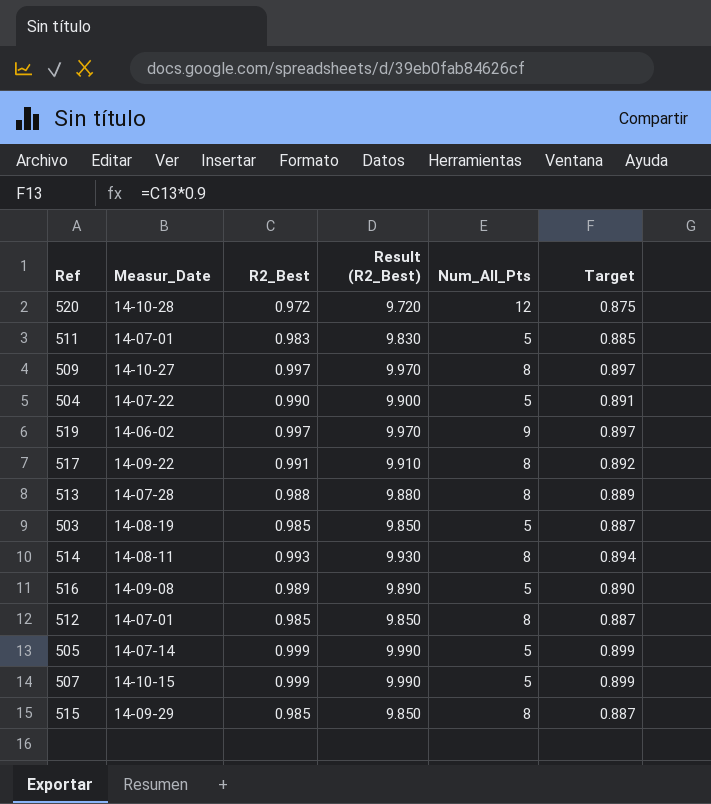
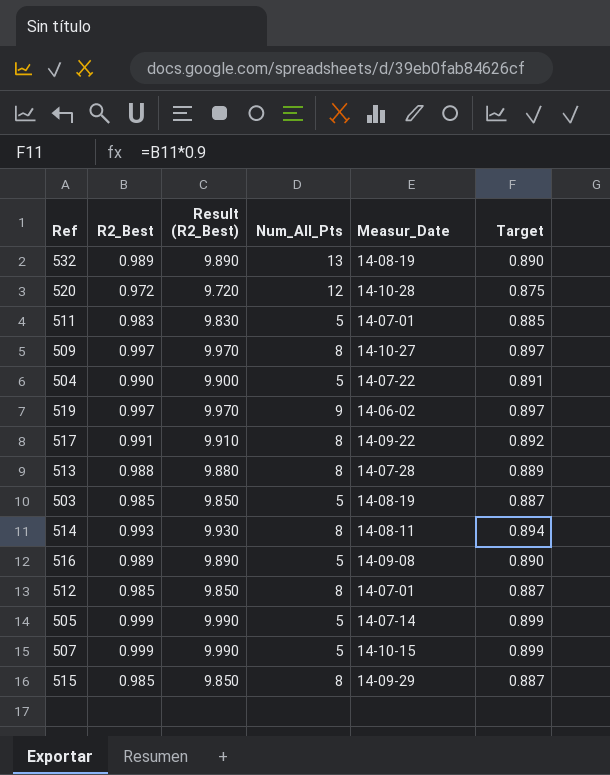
column Measur_Date | position: 2 -> 5
row 532: none -> 0.989 | 9.890 | 13 | 14-08-19 | 0.890

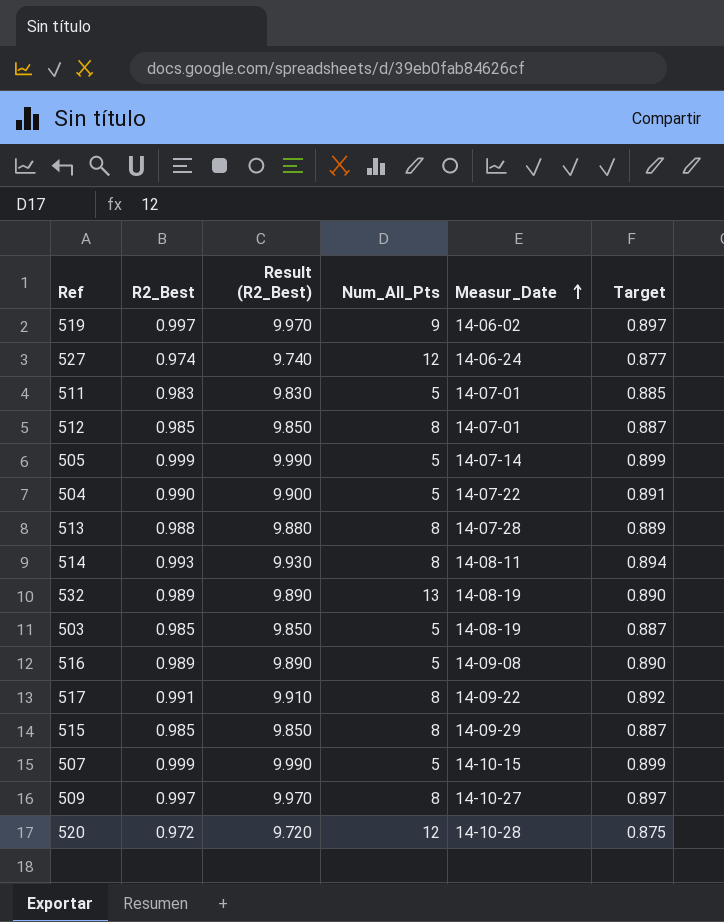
row order: none -> Measur_Date ascending
row 527: none -> 0.974 | 9.740 | 12 | 14-06-24 | 0.877

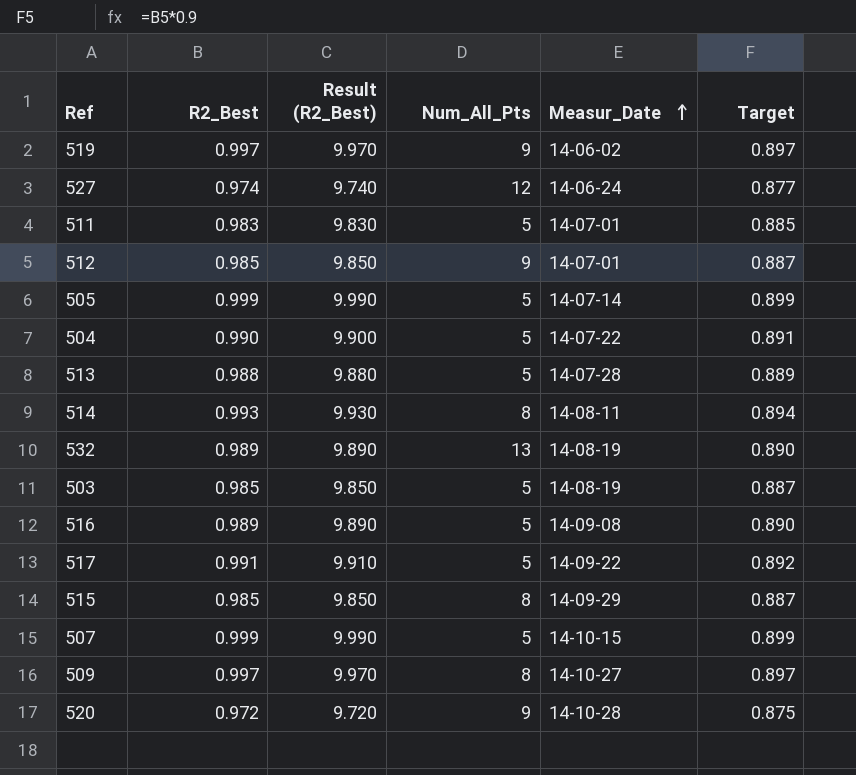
512 | Num_All_Pts: 8 -> 9
513 | Num_All_Pts: 8 -> 5
517 | Num_All_Pts: 8 -> 5
520 | Num_All_Pts: 12 -> 9

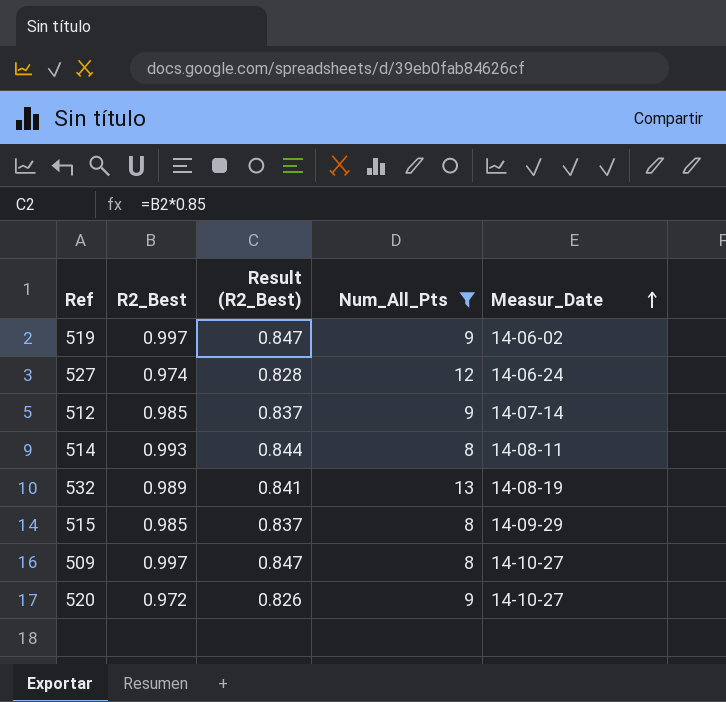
filter: none -> Num_All_Pts != 5
column Target | formula: [R2_Best] * 0.9 -> none
column Result (R2_Best) | formula: [R2_Best] * 10 -> [R2_Best] * 0.85
512 | Measur_Date: 14-07-01 -> 14-07-14
520 | Measur_Date: 14-10-28 -> 14-10-27

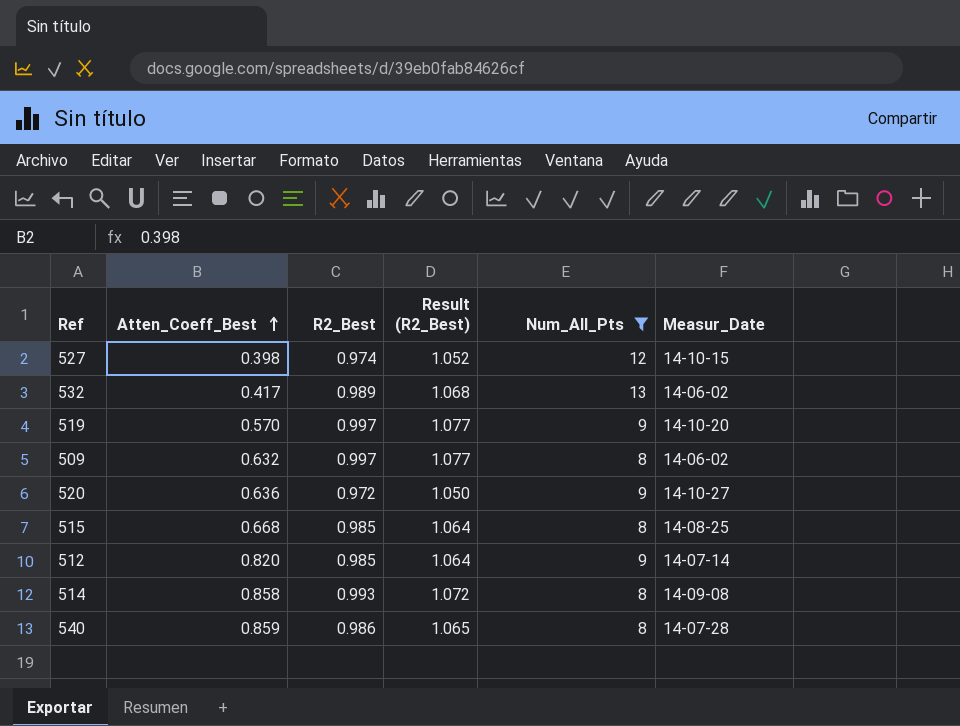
row order: Measur_Date ascending -> Atten_Coeff_Best ascending
column Atten_Coeff_Best | position: none -> 2
column Result (R2_Best) | formula: [R2_Best] * 0.85 -> [R2_Best] * 1.08
527 | Measur_Date: 14-06-24 -> 14-10-15
532 | Measur_Date: 14-08-19 -> 14-06-02
519 | Measur_Date: 14-06-02 -> 14-10-20
509 | Measur_Date: 14-10-27 -> 14-06-02
515 | Measur_Date: 14-09-29 -> 14-08-25
514 | Measur_Date: 14-08-11 -> 14-09-08
row 540: none -> 0.859 | 0.986 | 1.065 | 8 | 14-07-28

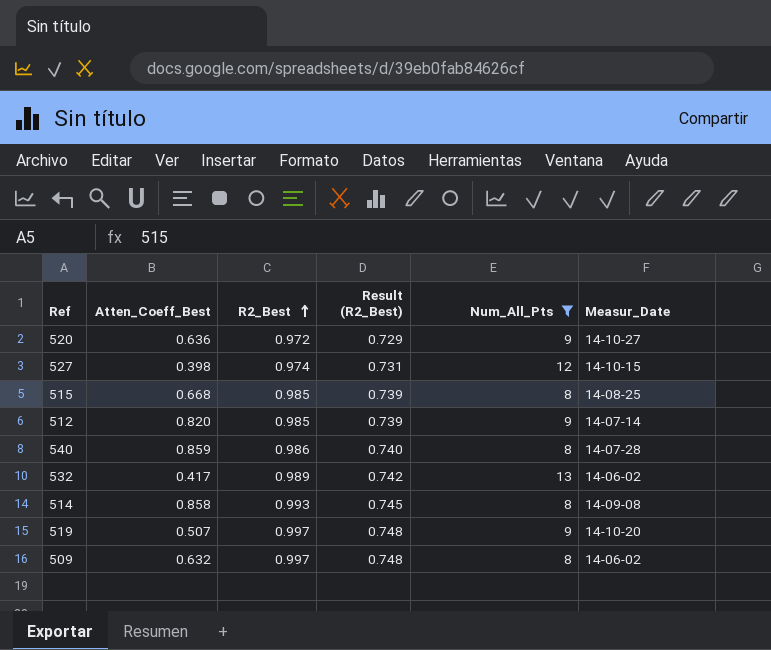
row order: Atten_Coeff_Best ascending -> R2_Best ascending
column Result (R2_Best) | formula: [R2_Best] * 1.08 -> [R2_Best] * 0.75
519 | Atten_Coeff_Best: 0.570 -> 0.507

